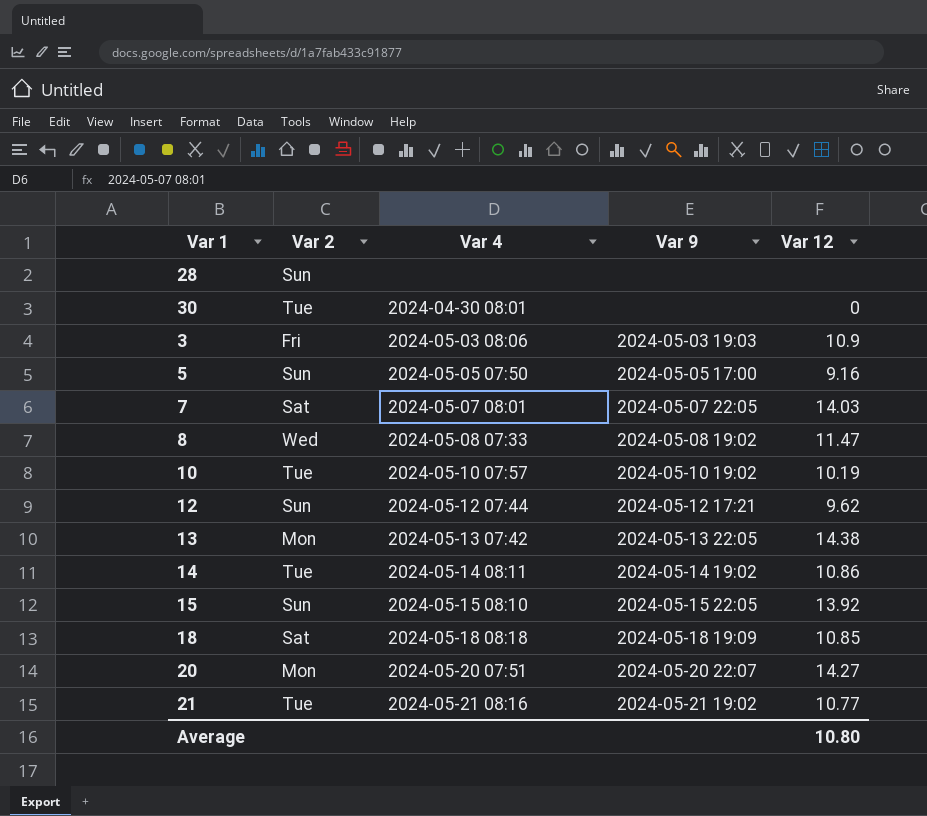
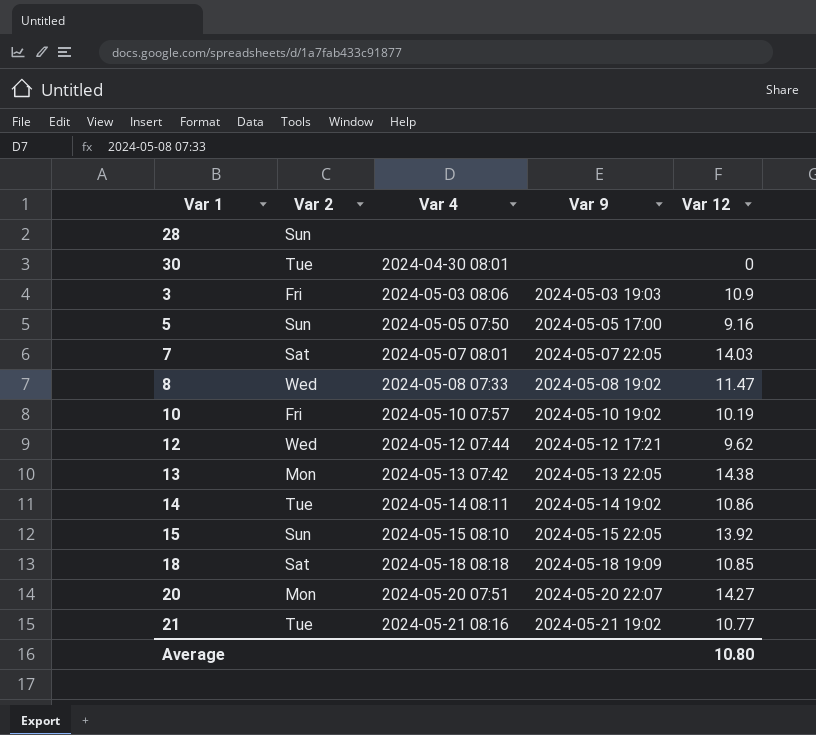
10 | Var 2: Tue -> Fri
12 | Var 2: Sun -> Wed

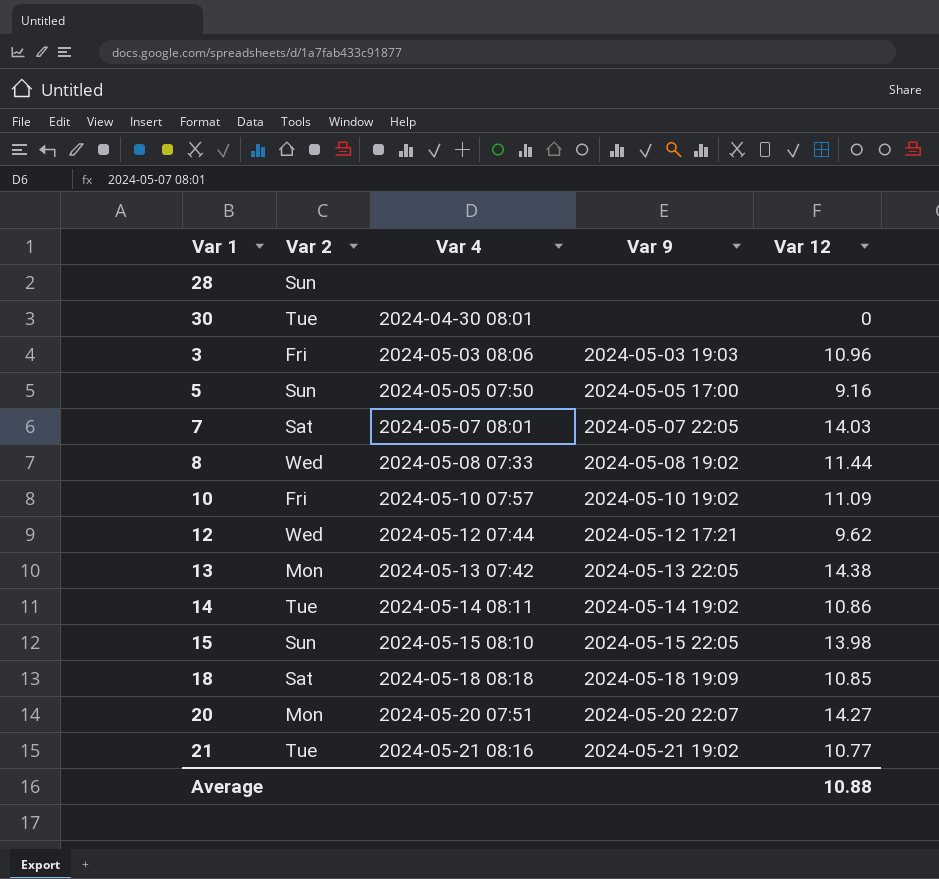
3 | Var 12: 10.9 -> 10.96
8 | Var 12: 11.47 -> 11.44
10 | Var 12: 10.19 -> 11.09
15 | Var 12: 13.92 -> 13.98
Average | Var 12: 10.80 -> 10.88

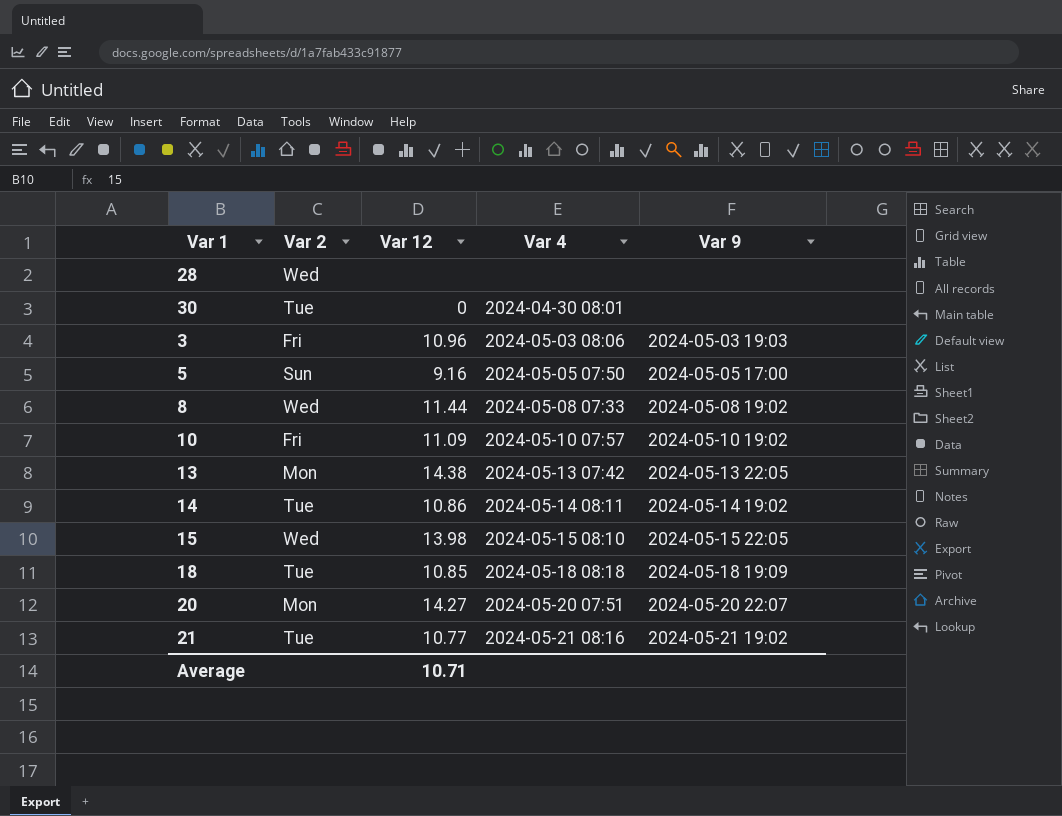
column Var 12 | position: 5 -> 3
row 7: Sat | 2024-05-07 08:01 | 2024-05-07 22:05 | 14.03 -> none
row 12: Wed | 2024-05-12 07:44 | 2024-05-12 17:21 | 9.62 -> none
28 | Var 2: Sun -> Wed
15 | Var 2: Sun -> Wed
18 | Var 2: Sat -> Tue
Average | Var 12: 10.88 -> 10.71

